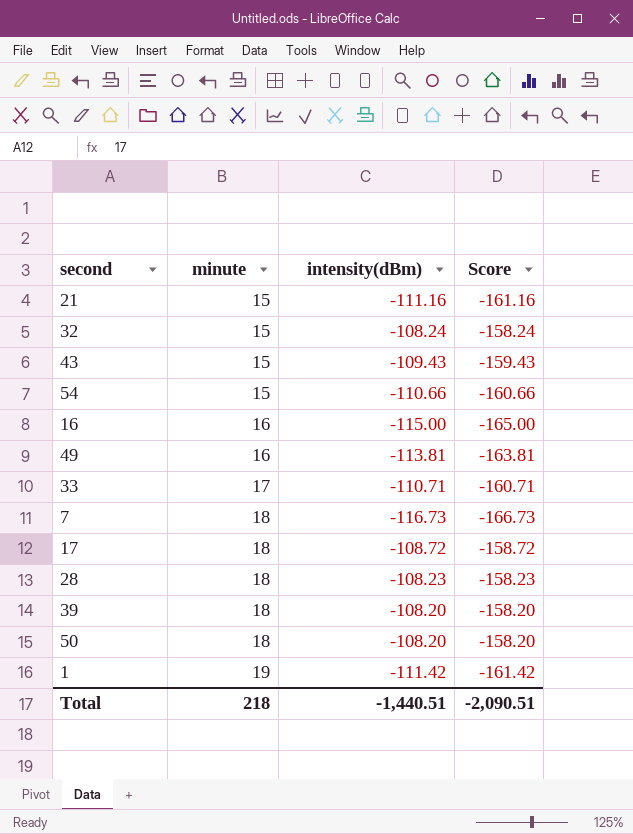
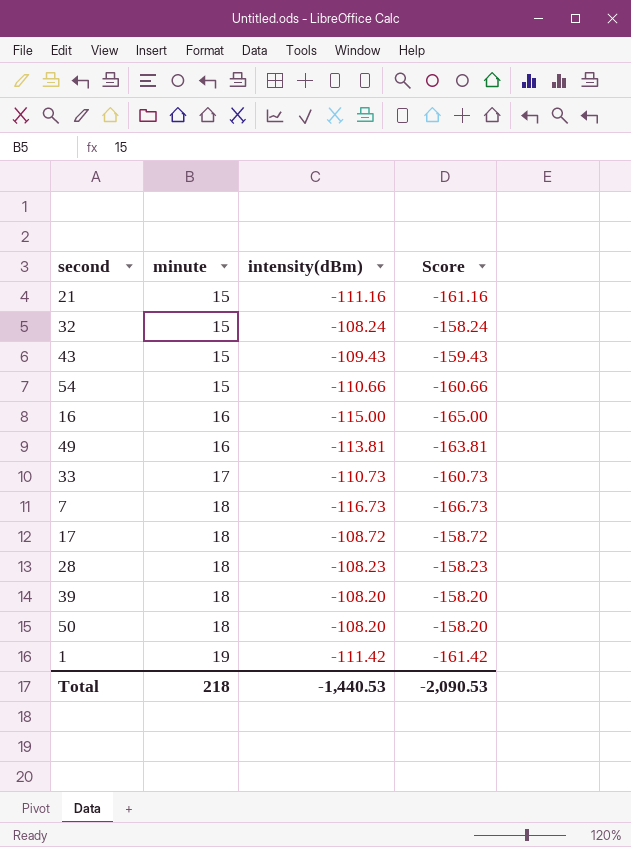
33 | intensity(dBm): -110.71 -> -110.73
33 | Score: -160.71 -> -160.73
Total | intensity(dBm): -1,440.51 -> -1,440.53
Total | Score: -2,090.51 -> -2,090.53

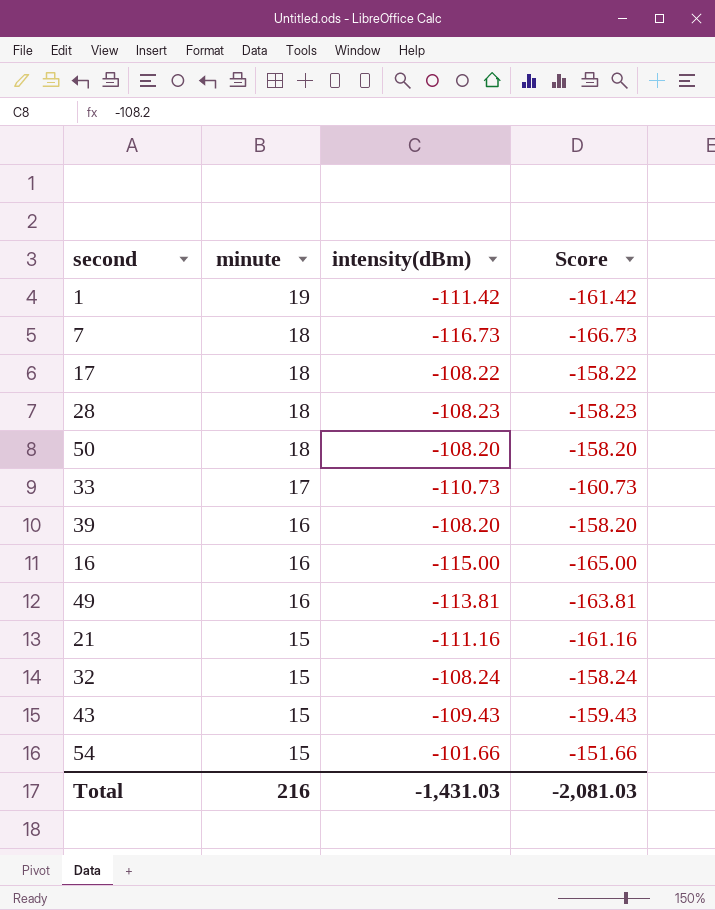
row order: minute ascending -> minute descending
17 | intensity(dBm): -108.72 -> -108.22
17 | Score: -158.72 -> -158.22
39 | minute: 18 -> 16
54 | intensity(dBm): -110.66 -> -101.66
54 | Score: -160.66 -> -151.66
Total | minute: 218 -> 216
Total | intensity(dBm): -1,440.53 -> -1,431.03
Total | Score: -2,090.53 -> -2,081.03

